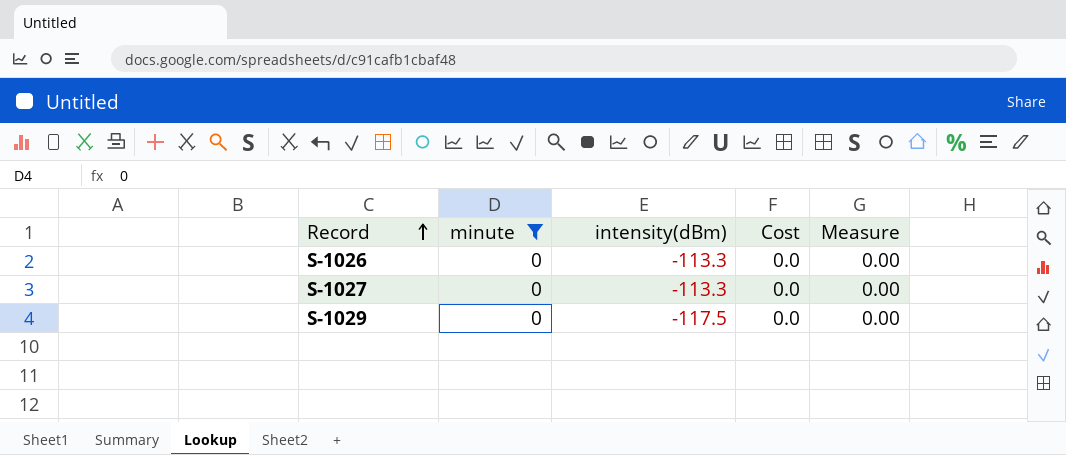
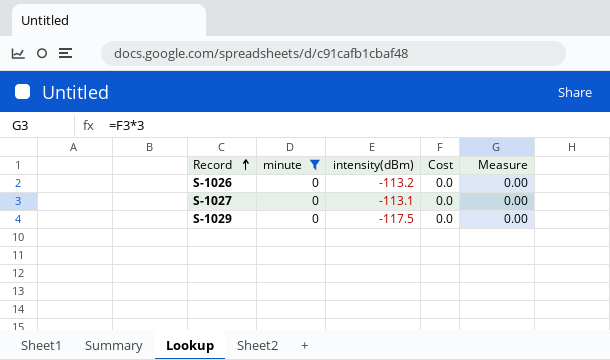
S-1026 | intensity(dBm): -113.3 -> -113.2
S-1027 | intensity(dBm): -113.3 -> -113.1

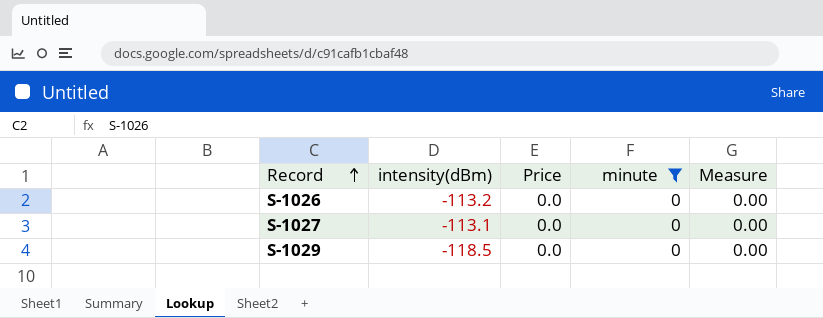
column name: Cost -> Price
column minute | position: 2 -> 4
S-1029 | intensity(dBm): -117.5 -> -118.5

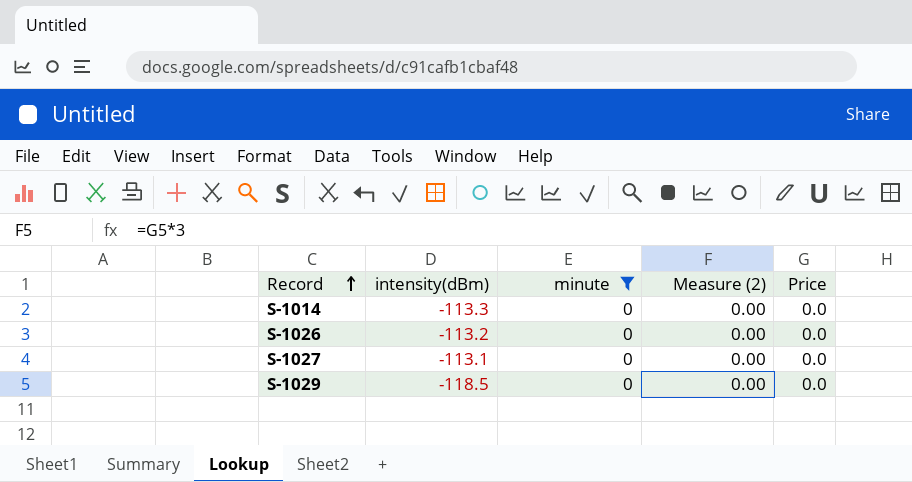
column name: Measure -> Measure (2)
column Price | position: 3 -> 5
row S-1014: none -> -113.3 | 0 | 0.00 | 0.0

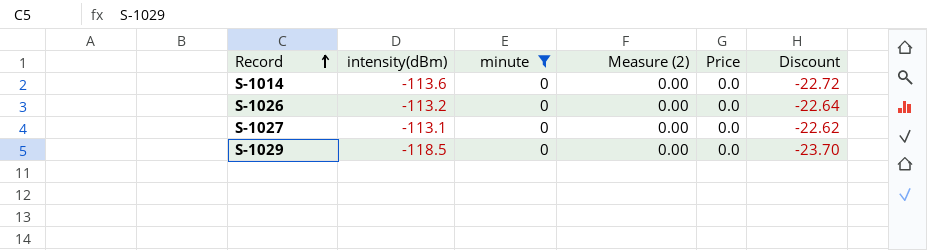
column Discount | formula: none -> [intensity(dBm)] * 0.2
S-1014 | intensity(dBm): -113.3 -> -113.6

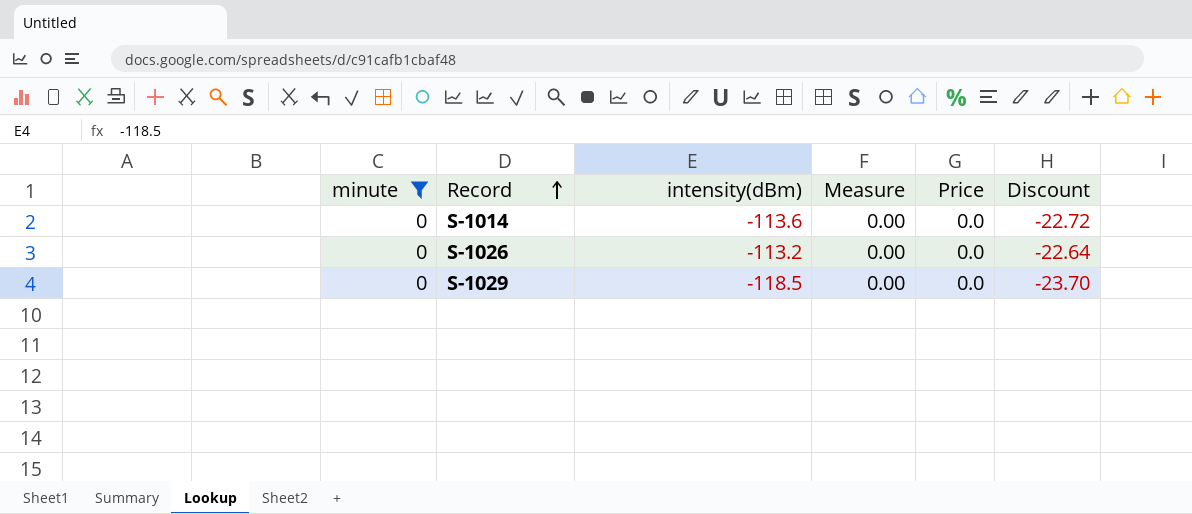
column minute | position: 3 -> 1
column name: Measure (2) -> Measure
row S-1027: -113.1 | 0 | 0.00 | 0.0 | -22.62 -> none

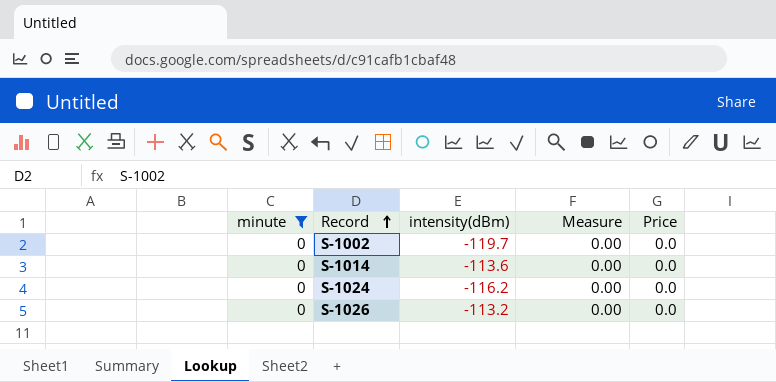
column Discount | formula: [intensity(dBm)] * 0.2 -> none
row S-1029: 0 | -118.5 | 0.00 | 0.0 | -23.70 -> none
row S-1002: none -> 0 | -119.7 | 0.00 | 0.0
row S-1024: none -> 0 | -116.2 | 0.00 | 0.0

